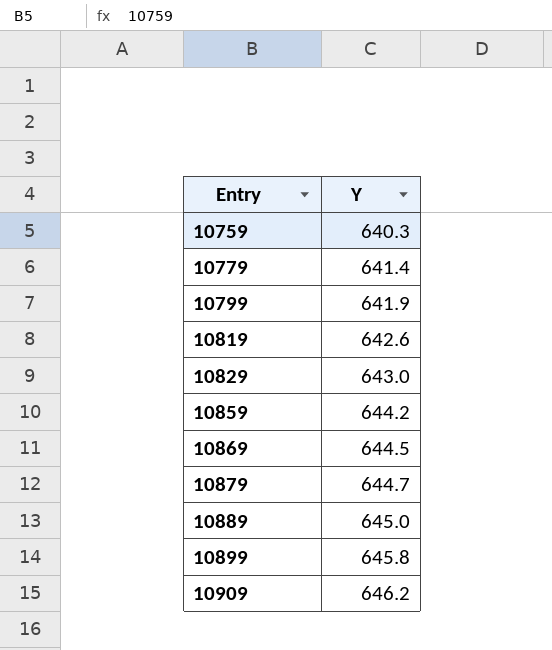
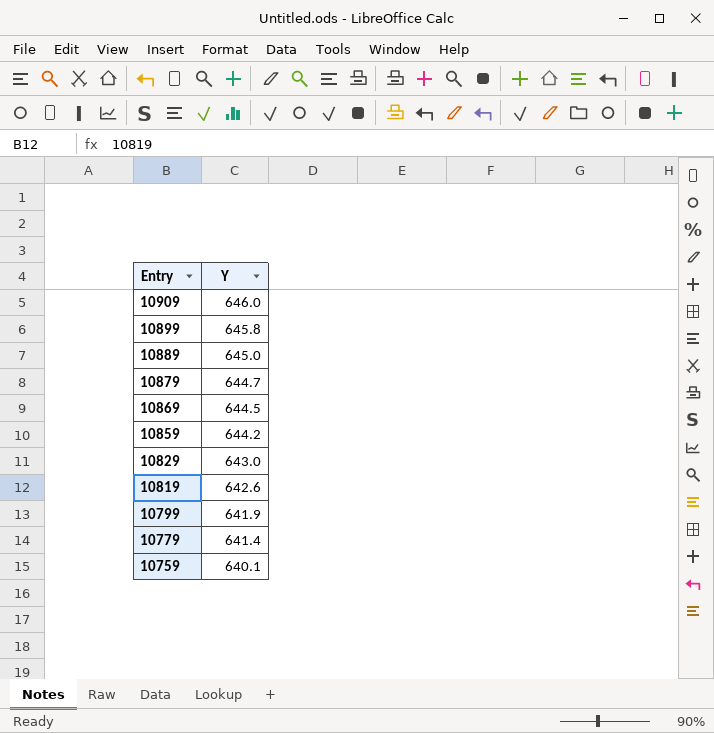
row order: Entry ascending -> Entry descending
10909 | Y: 646.2 -> 646.0
10759 | Y: 640.3 -> 640.1

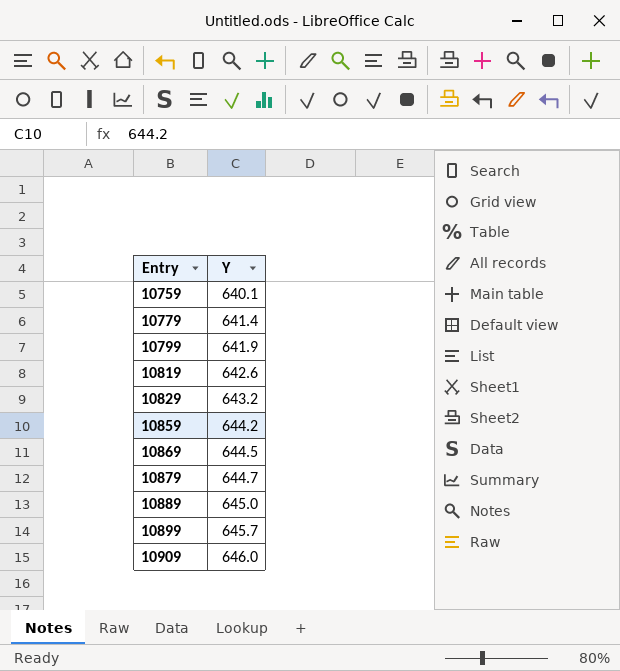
row order: Entry descending -> Entry ascending
10829 | Y: 643.0 -> 643.2
10899 | Y: 645.8 -> 645.7

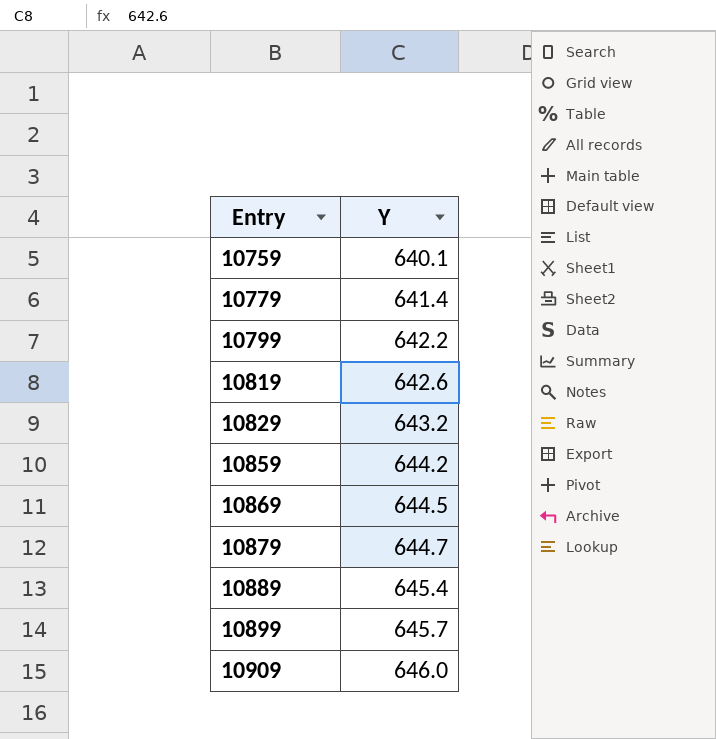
10799 | Y: 641.9 -> 642.2
10889 | Y: 645.0 -> 645.4

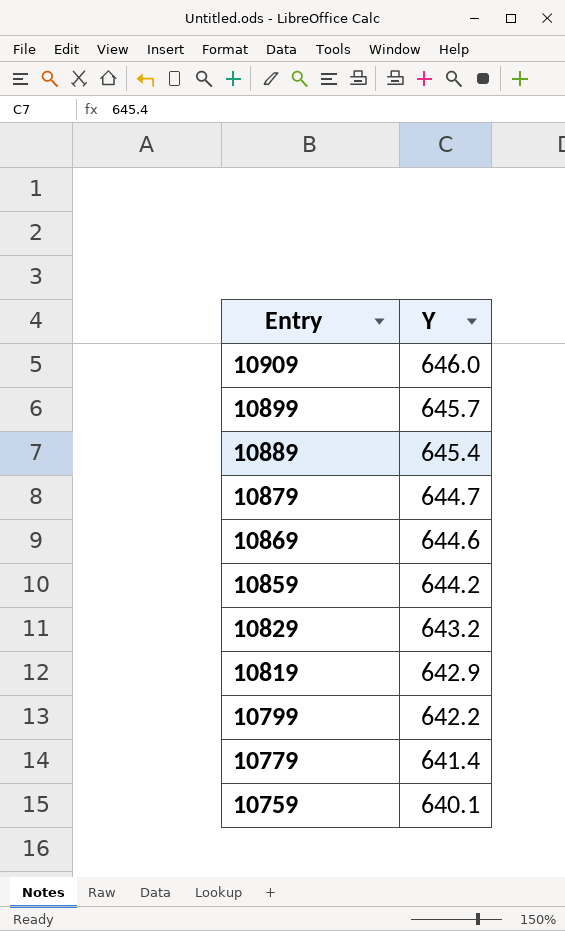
row order: Entry ascending -> Entry descending
10869 | Y: 644.5 -> 644.6
10819 | Y: 642.6 -> 642.9

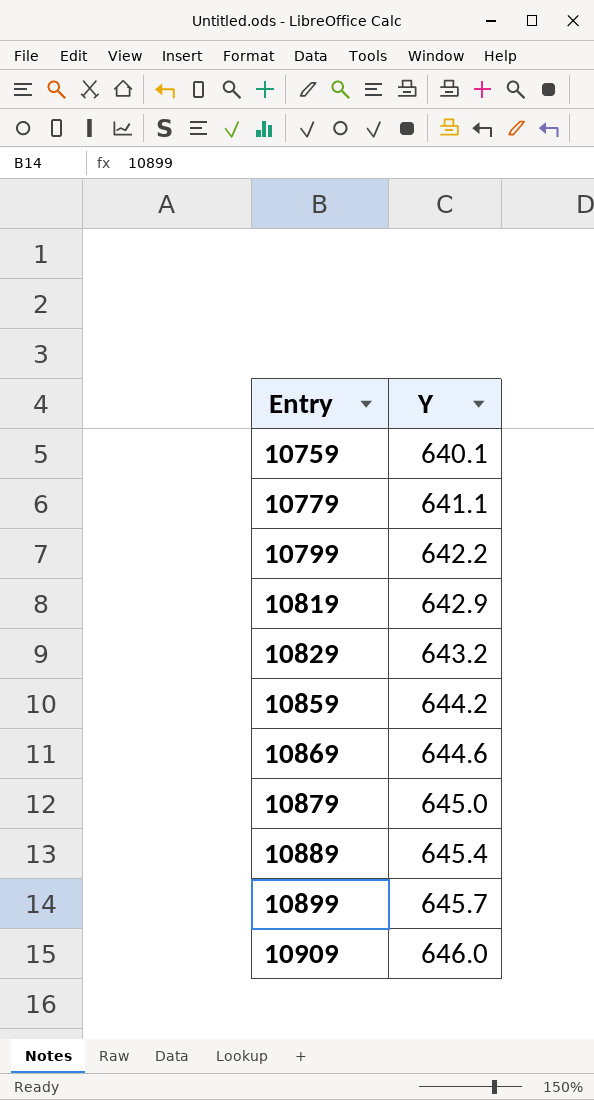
row order: Entry descending -> Entry ascending
10779 | Y: 641.4 -> 641.1
10879 | Y: 644.7 -> 645.0

